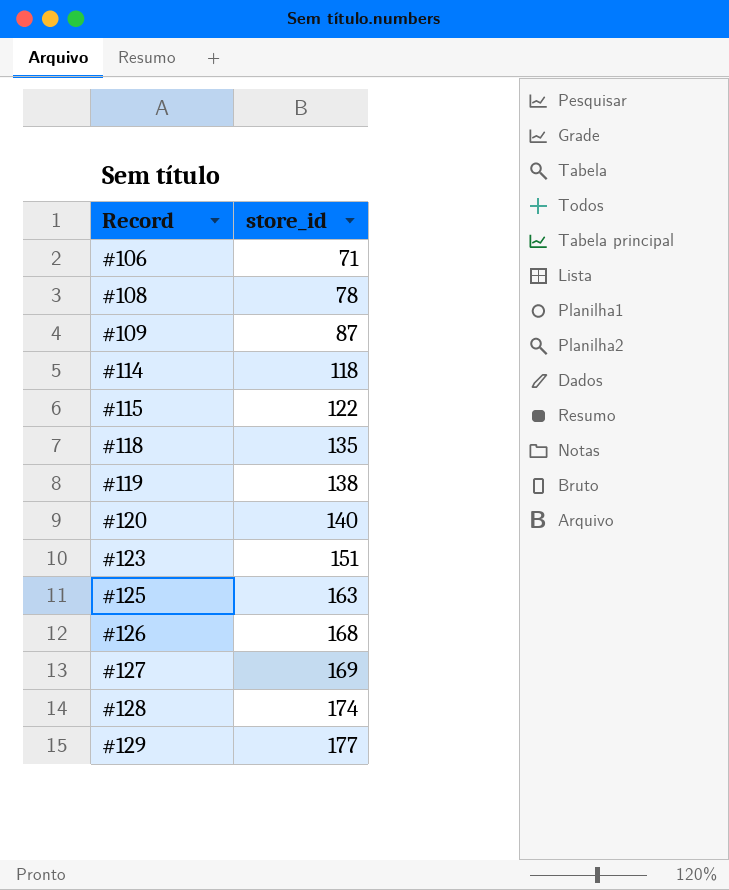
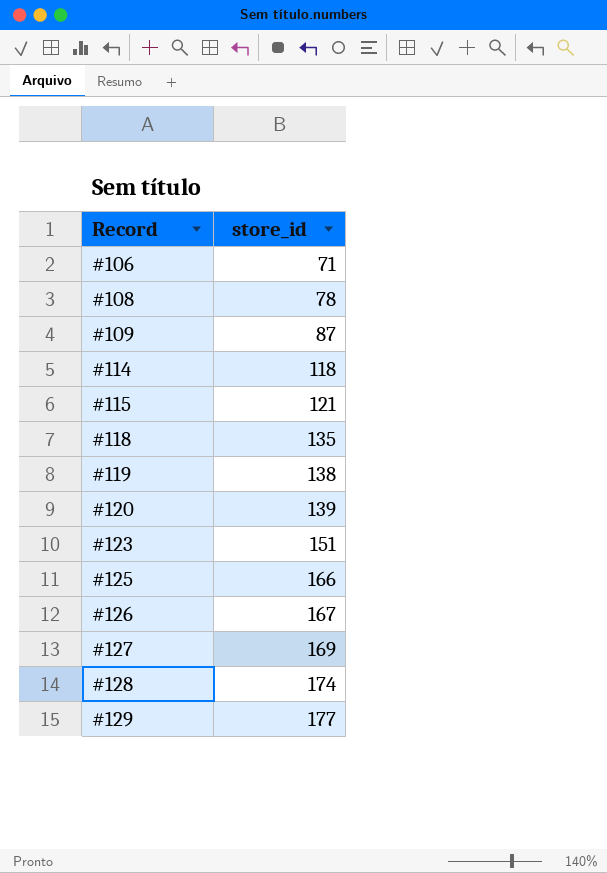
#115 | store_id: 122 -> 121
#120 | store_id: 140 -> 139
#125 | store_id: 163 -> 166
#126 | store_id: 168 -> 167

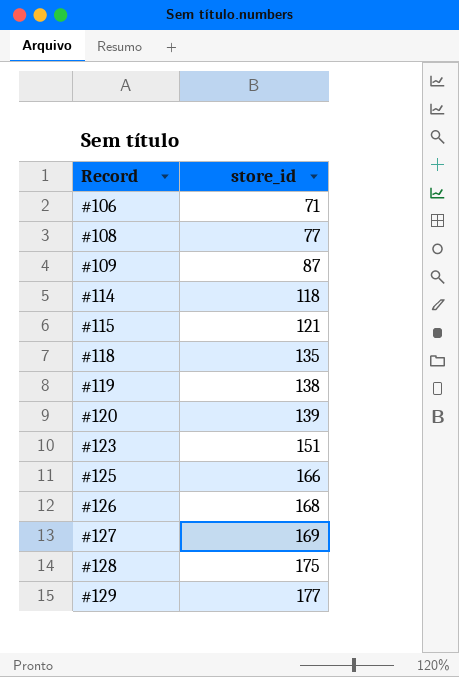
#108 | store_id: 78 -> 77
#126 | store_id: 167 -> 168
#128 | store_id: 174 -> 175

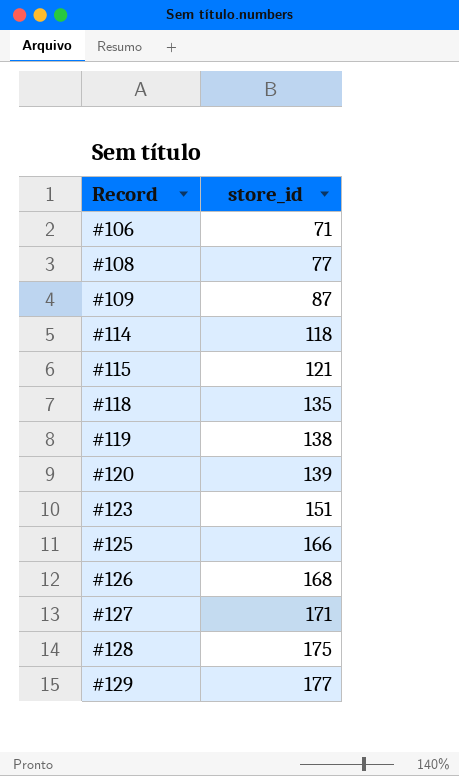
#127 | store_id: 169 -> 171

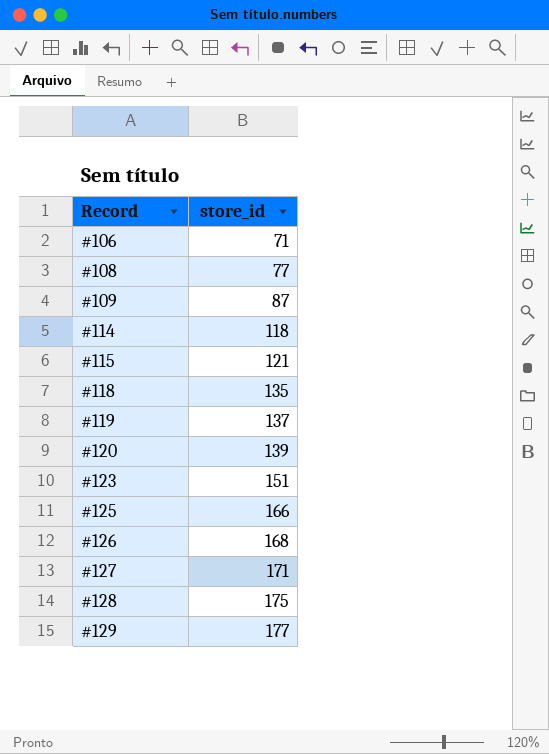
#119 | store_id: 138 -> 137

